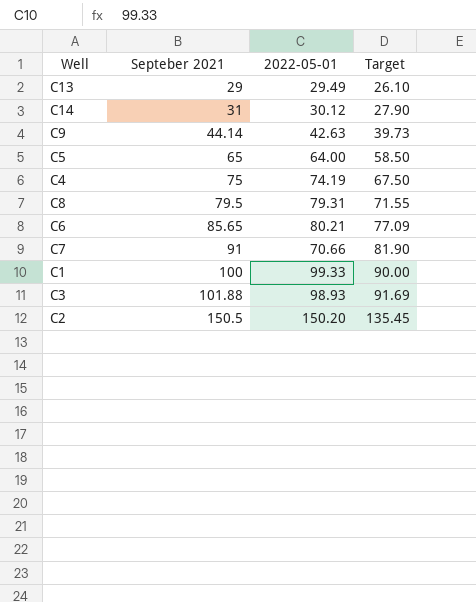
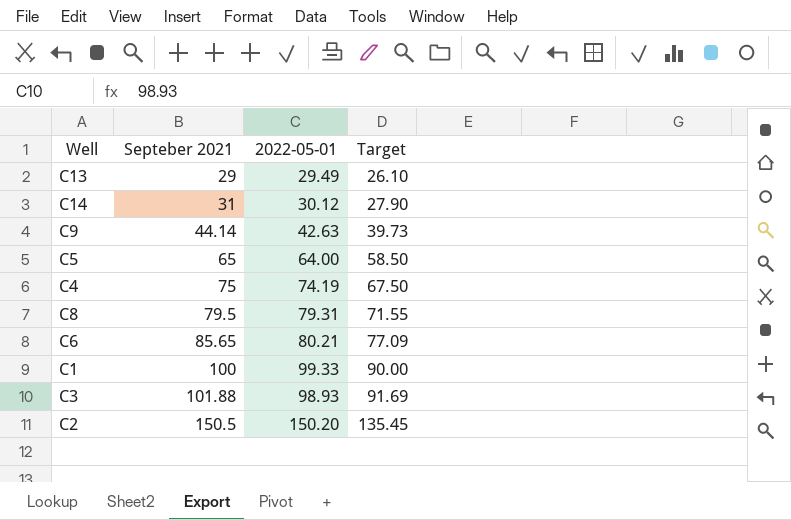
row C7: 91 | 70.66 | 81.90 -> none

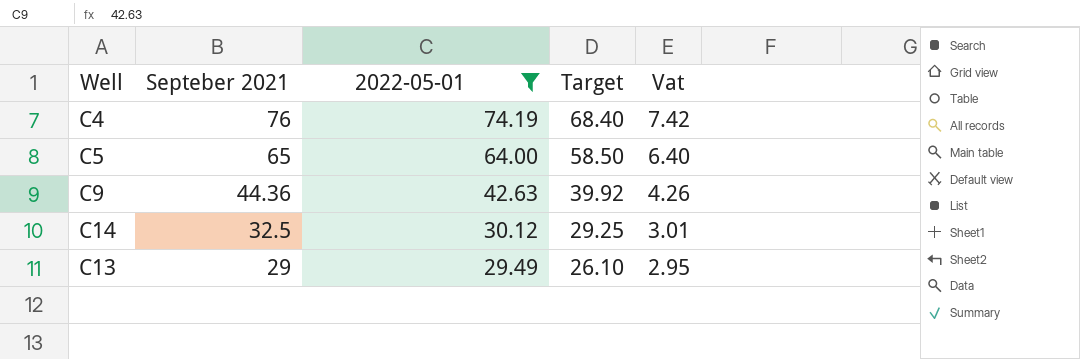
filter: none -> 2022-05-01 <= 74.19
row order: Septeber 2021 ascending -> Septeber 2021 descending
column Vat | formula: none -> [2022-05-01] * 0.1
C4 | Septeber 2021: 75 -> 76
C4 | Target: 67.50 -> 68.40
C9 | Septeber 2021: 44.14 -> 44.36
C9 | Target: 39.73 -> 39.92
C14 | Septeber 2021: 31 -> 32.5
C14 | Target: 27.90 -> 29.25

